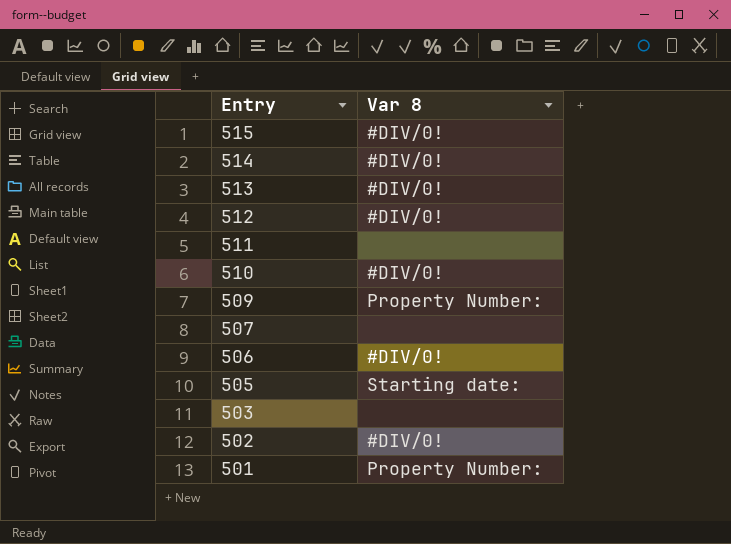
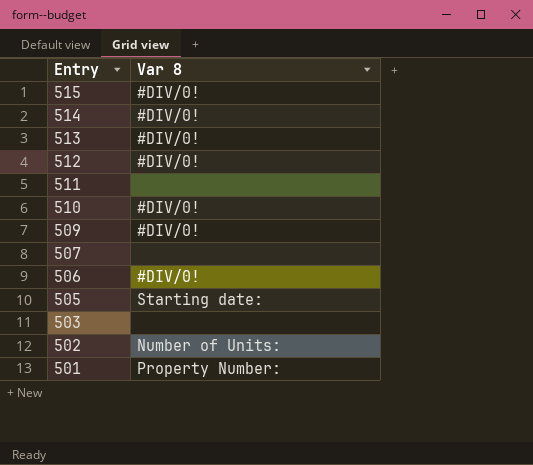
509 | Var 8: Property Number: -> #DIV/0!
502 | Var 8: #DIV/0! -> Number of Units:

